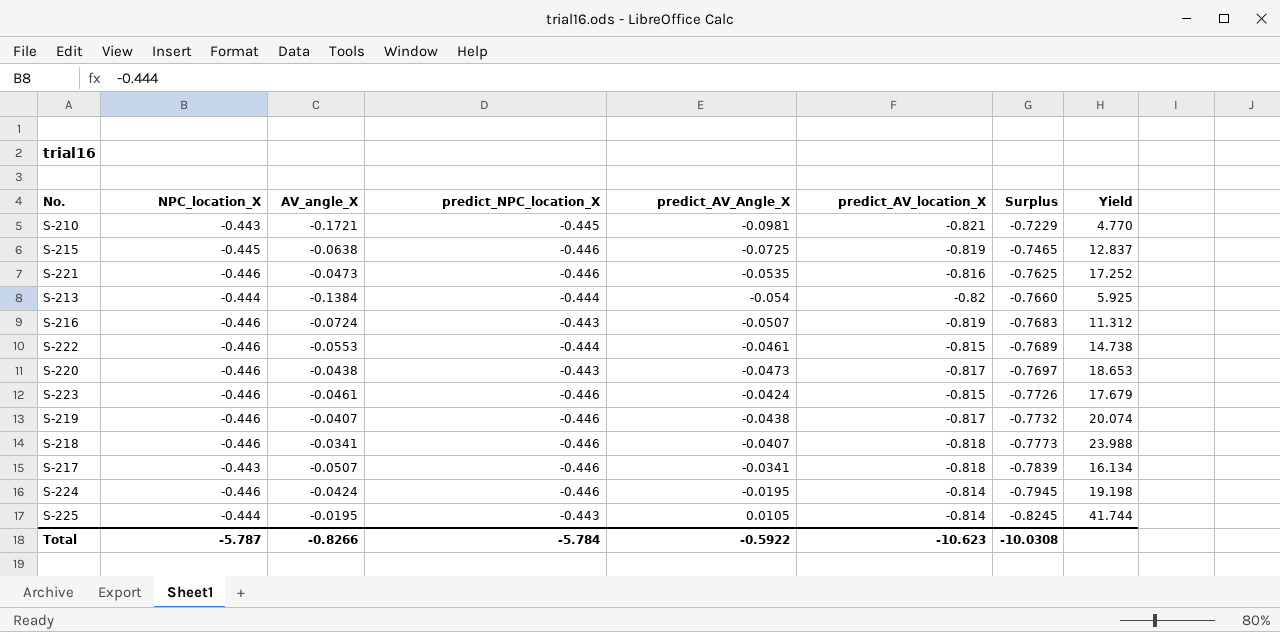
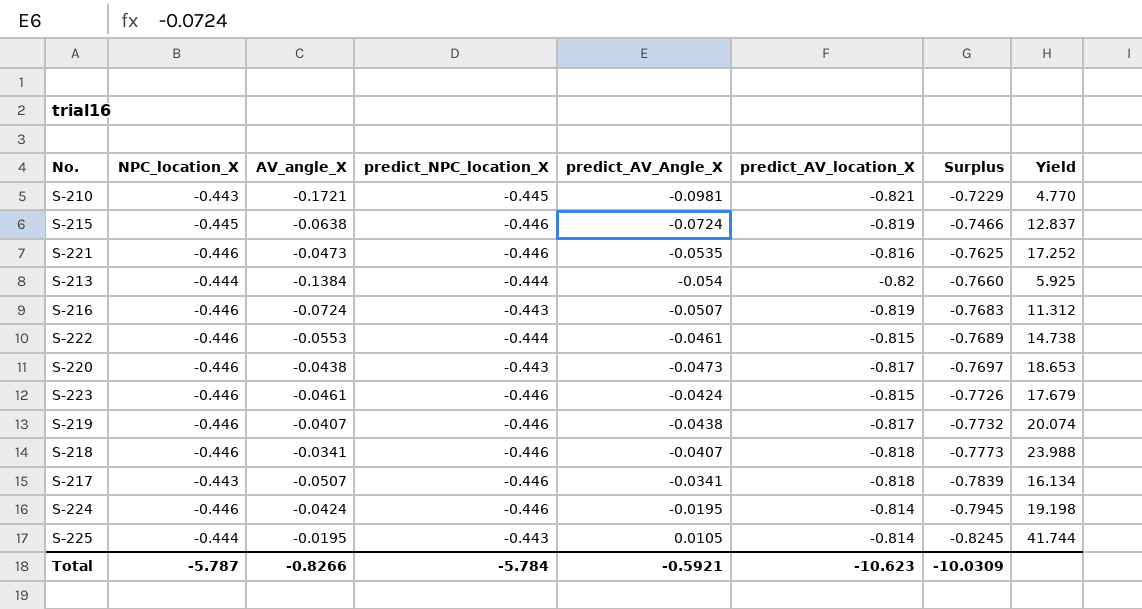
S-215 | predict_AV_Angle_X: -0.0725 -> -0.0724
S-215 | Surplus: -0.7465 -> -0.7466
Total | predict_AV_Angle_X: -0.5922 -> -0.5921
Total | Surplus: -10.0308 -> -10.0309

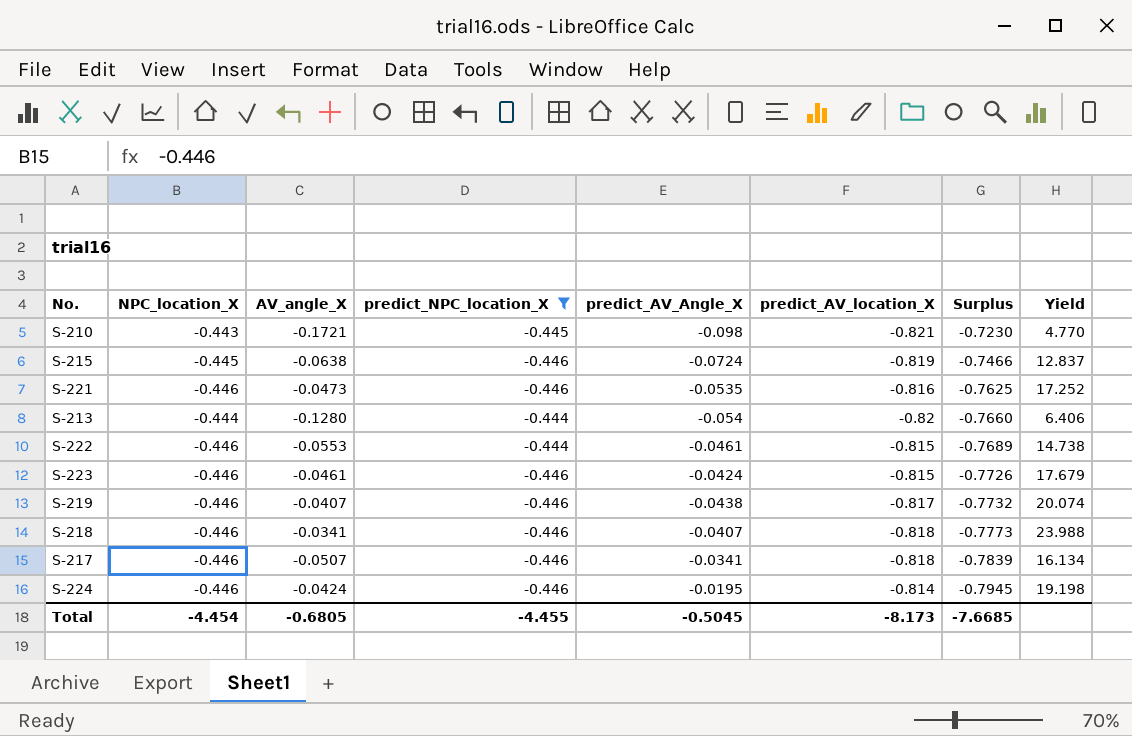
filter: none -> predict_NPC_location_X != -0.443
S-210 | predict_AV_Angle_X: -0.0981 -> -0.098
S-210 | Surplus: -0.7229 -> -0.7230
S-213 | AV_angle_X: -0.1384 -> -0.1280
S-213 | Yield: 5.925 -> 6.406
S-217 | NPC_location_X: -0.443 -> -0.446
Total | NPC_location_X: -5.787 -> -4.454
Total | AV_angle_X: -0.8266 -> -0.6805
Total | predict_NPC_location_X: -5.784 -> -4.455
Total | predict_AV_Angle_X: -0.5921 -> -0.5045
Total | predict_AV_location_X: -10.623 -> -8.173
Total | Surplus: -10.0309 -> -7.6685

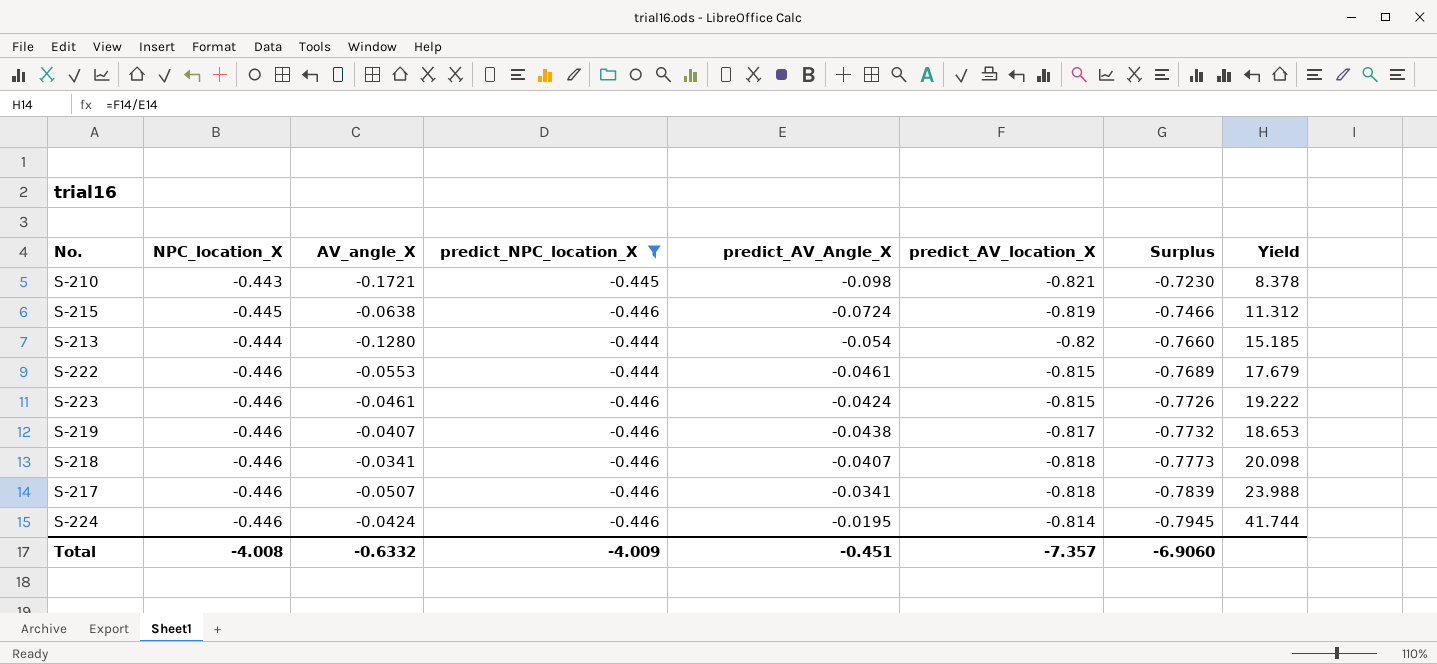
column Yield | formula: [predict_AV_location_X] / [AV_angle_X] -> [predict_AV_location_X] / [predict_AV_Angle_X]
row S-221: -0.446 | -0.0473 | -0.446 | -0.0535 | -0.816 | -0.7625 | 17.252 -> none
Total | NPC_location_X: -4.454 -> -4.008
Total | AV_angle_X: -0.6805 -> -0.6332
Total | predict_NPC_location_X: -4.455 -> -4.009
Total | predict_AV_Angle_X: -0.5045 -> -0.451
Total | predict_AV_location_X: -8.173 -> -7.357
Total | Surplus: -7.6685 -> -6.9060

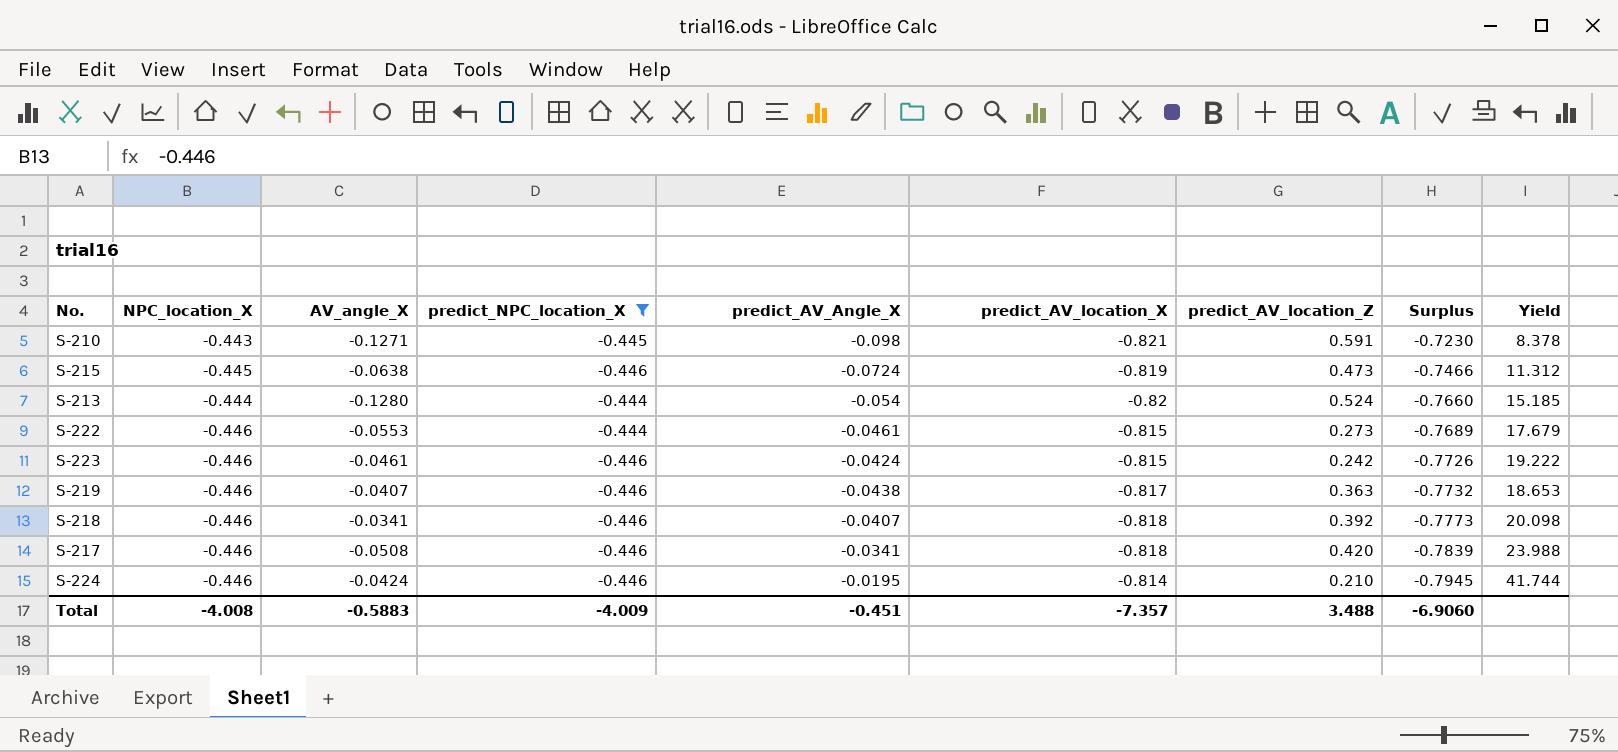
column predict_AV_location_Z | position: none -> 7
S-210 | AV_angle_X: -0.1721 -> -0.1271
S-217 | AV_angle_X: -0.0507 -> -0.0508
Total | AV_angle_X: -0.6332 -> -0.5883

